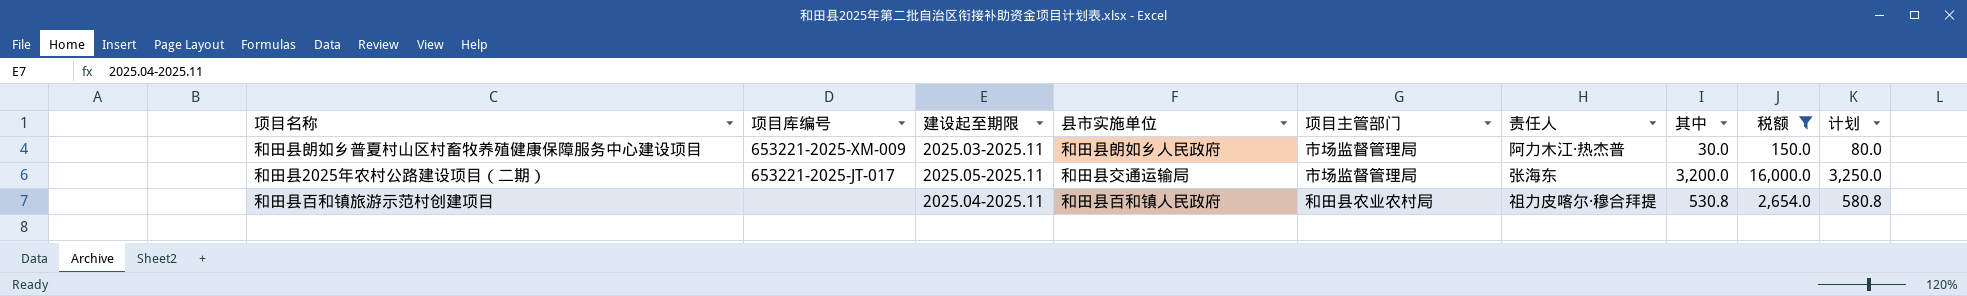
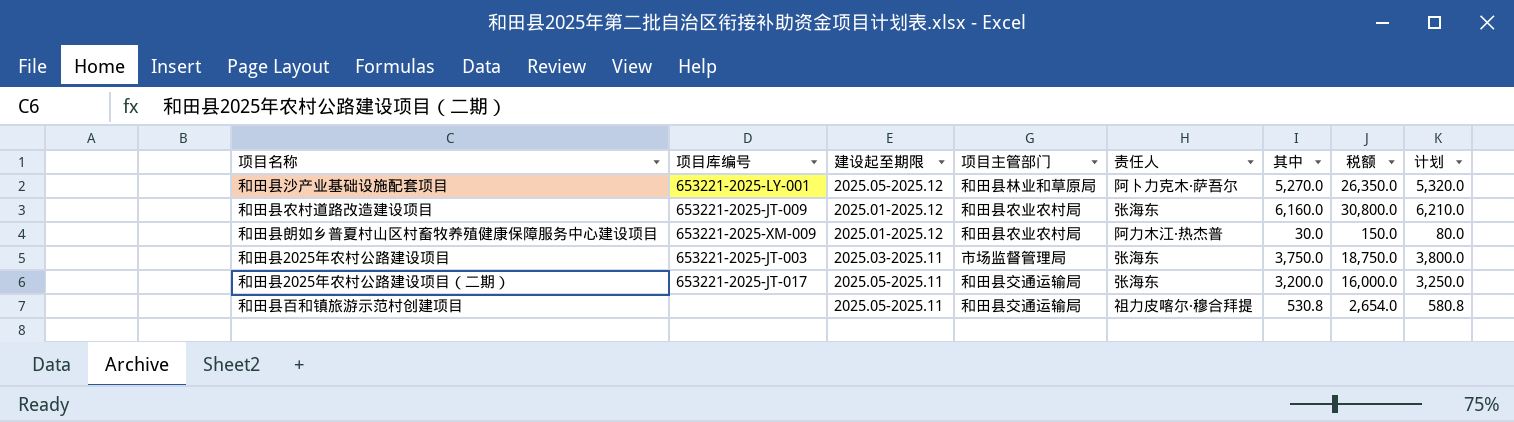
filter: 税额 <= 16,000.0 -> none
column 县市实施单位 | position: 4 -> none
和田县朗如乡普夏村山区村畜牧养殖健康保障服务中心建设项目 | 建设起至期限: 2025.03-2025.11 -> 2025.01-2025.12
和田县朗如乡普夏村山区村畜牧养殖健康保障服务中心建设项目 | 项目主管部门: 市场监督管理局 -> 和田县农业农村局
和田县2025年农村公路建设项目（二期） | 项目主管部门: 市场监督管理局 -> 和田县交通运输局
和田县百和镇旅游示范村创建项目 | 建设起至期限: 2025.04-2025.11 -> 2025.05-2025.11
和田县百和镇旅游示范村创建项目 | 项目主管部门: 和田县农业农村局 -> 和田县交通运输局

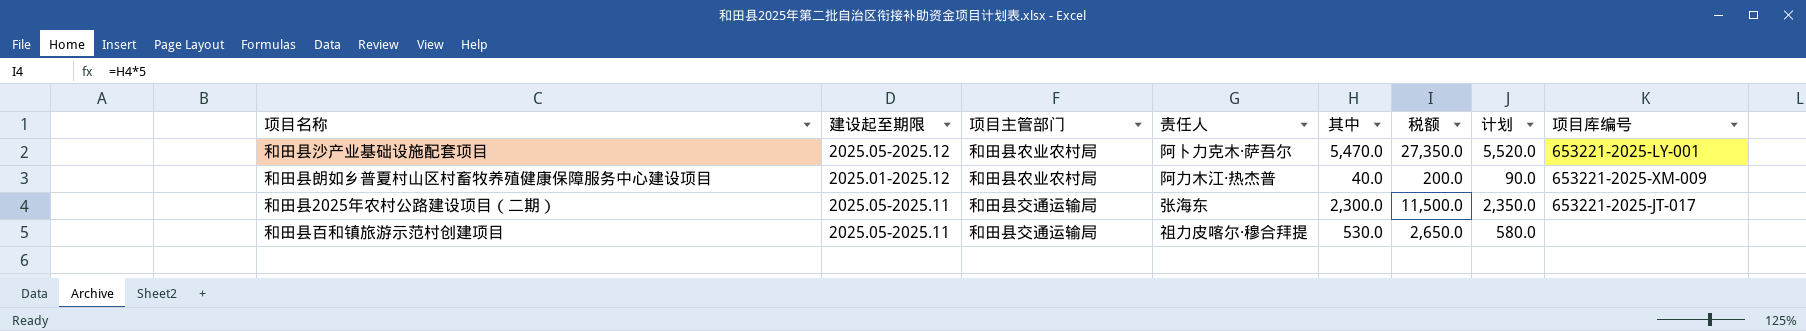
column 项目库编号 | position: 2 -> 8
row 和田县农村道路改造建设项目: 653221-2025-JT-009 | 2025.01-2025.12 | 和田县农业农村局 | 张海东 | 6,160.0 | 30,800.0 | 6,210.0 -> none
row 和田县2025年农村公路建设项目: 653221-2025-JT-003 | 2025.03-2025.11 | 市场监督管理局 | 张海东 | 3,750.0 | 18,750.0 | 3,800.0 -> none
和田县沙产业基础设施配套项目 | 项目主管部门: 和田县林业和草原局 -> 和田县农业农村局
和田县沙产业基础设施配套项目 | 其中: 5,270.0 -> 5,470.0
和田县沙产业基础设施配套项目 | 税额: 26,350.0 -> 27,350.0
和田县沙产业基础设施配套项目 | 计划: 5,320.0 -> 5,520.0
和田县朗如乡普夏村山区村畜牧养殖健康保障服务中心建设项目 | 其中: 30.0 -> 40.0
和田县朗如乡普夏村山区村畜牧养殖健康保障服务中心建设项目 | 税额: 150.0 -> 200.0
和田县朗如乡普夏村山区村畜牧养殖健康保障服务中心建设项目 | 计划: 80.0 -> 90.0
和田县2025年农村公路建设项目（二期） | 其中: 3,200.0 -> 2,300.0
和田县2025年农村公路建设项目（二期） | 税额: 16,000.0 -> 11,500.0
和田县2025年农村公路建设项目（二期） | 计划: 3,250.0 -> 2,350.0
和田县百和镇旅游示范村创建项目 | 其中: 530.8 -> 530.0
和田县百和镇旅游示范村创建项目 | 税额: 2,654.0 -> 2,650.0
和田县百和镇旅游示范村创建项目 | 计划: 580.8 -> 580.0

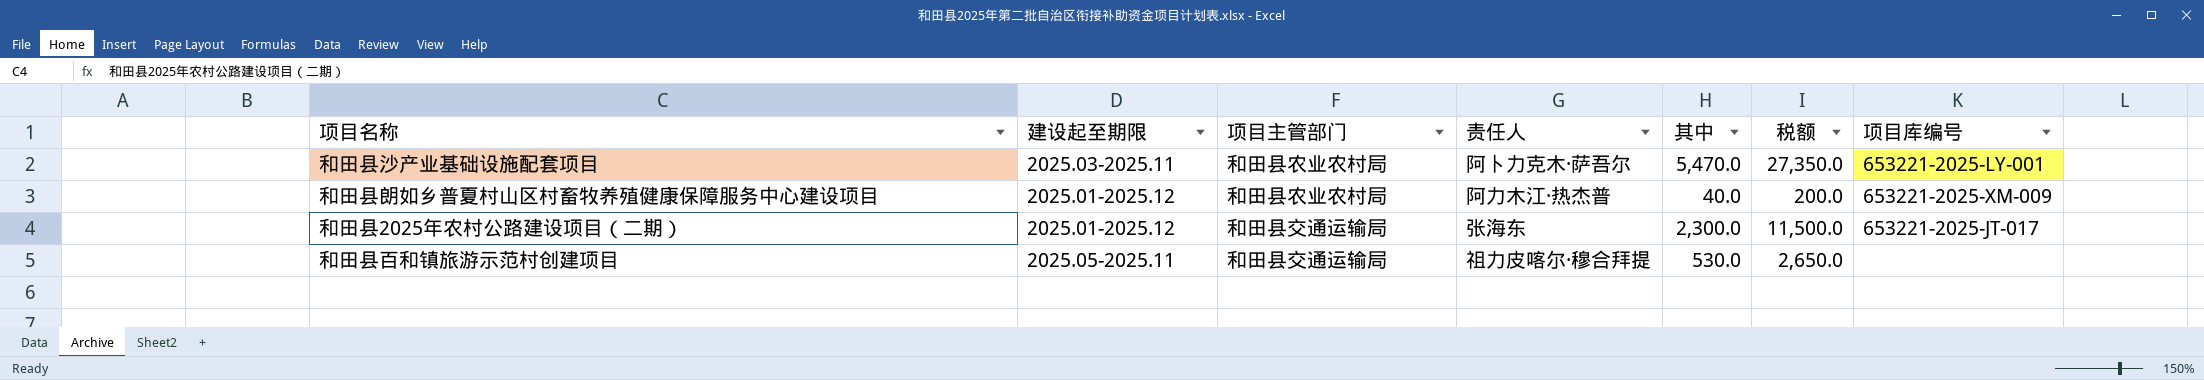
column 计划 | formula: [其中] + 50 -> none
和田县沙产业基础设施配套项目 | 建设起至期限: 2025.05-2025.12 -> 2025.03-2025.11
和田县2025年农村公路建设项目（二期） | 建设起至期限: 2025.05-2025.11 -> 2025.01-2025.12

